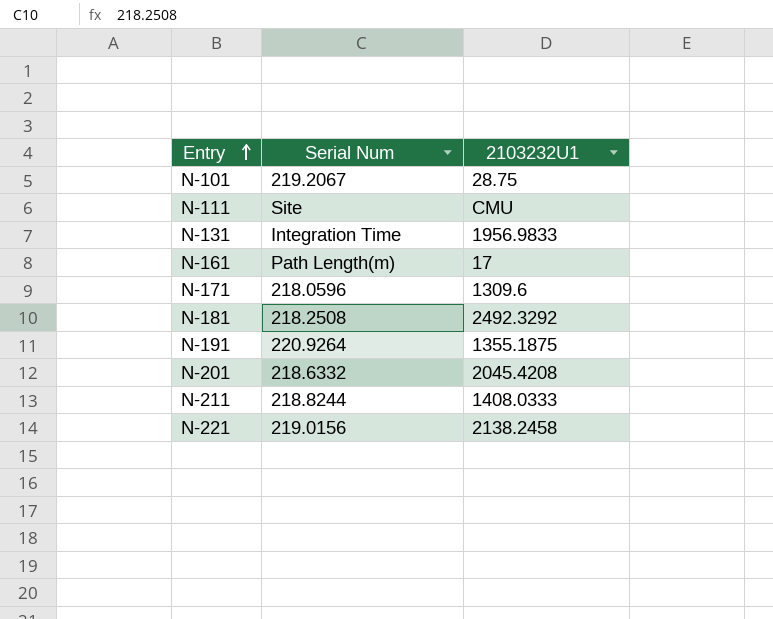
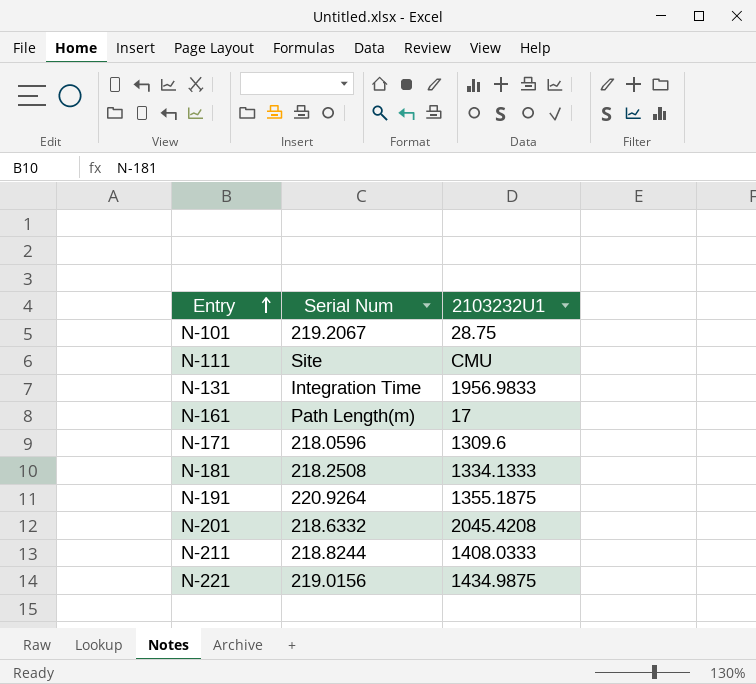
N-181 | 2103232U1: 2492.3292 -> 1334.1333
N-221 | 2103232U1: 2138.2458 -> 1434.9875

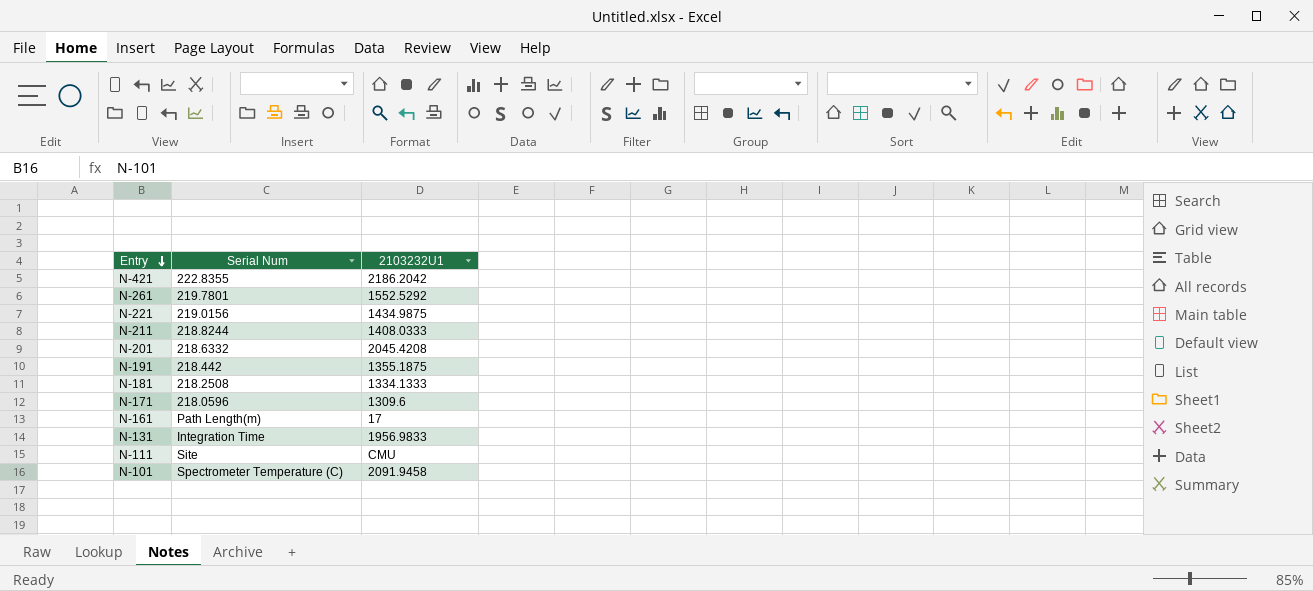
row order: Entry ascending -> Entry descending
row N-421: none -> 222.8355 | 2186.2042
row N-261: none -> 219.7801 | 1552.5292
N-191 | Serial Num: 220.9264 -> 218.442
N-101 | Serial Num: 219.2067 -> Spectrometer Temperature (C)
N-101 | 2103232U1: 28.75 -> 2091.9458

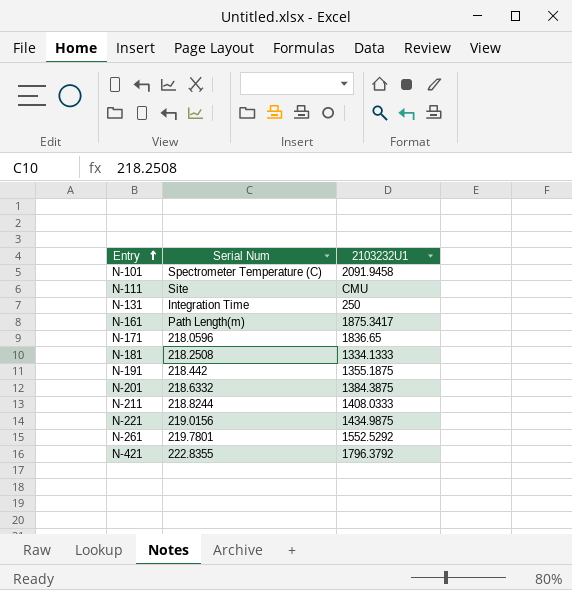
row order: Entry descending -> Entry ascending
N-131 | 2103232U1: 1956.9833 -> 250
N-161 | 2103232U1: 17 -> 1875.3417
N-171 | 2103232U1: 1309.6 -> 1836.65
N-201 | 2103232U1: 2045.4208 -> 1384.3875
N-421 | 2103232U1: 2186.2042 -> 1796.3792

